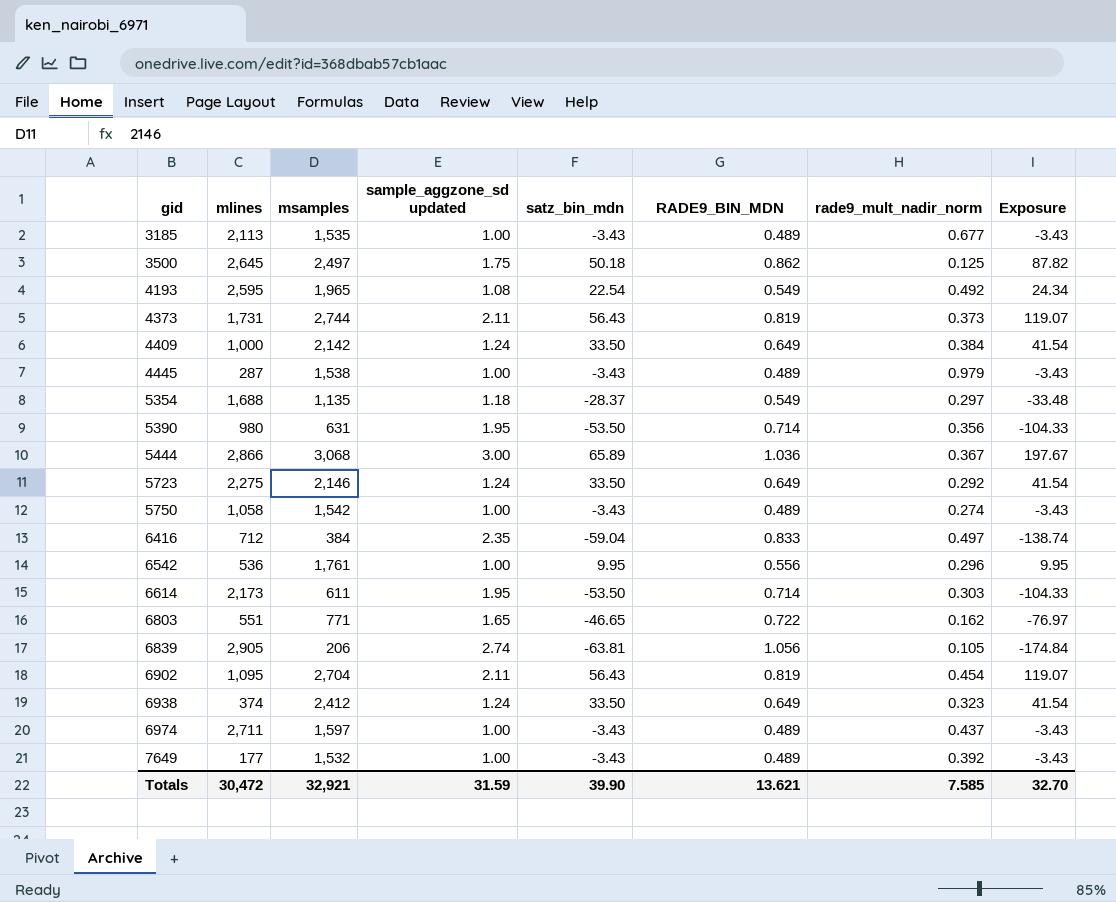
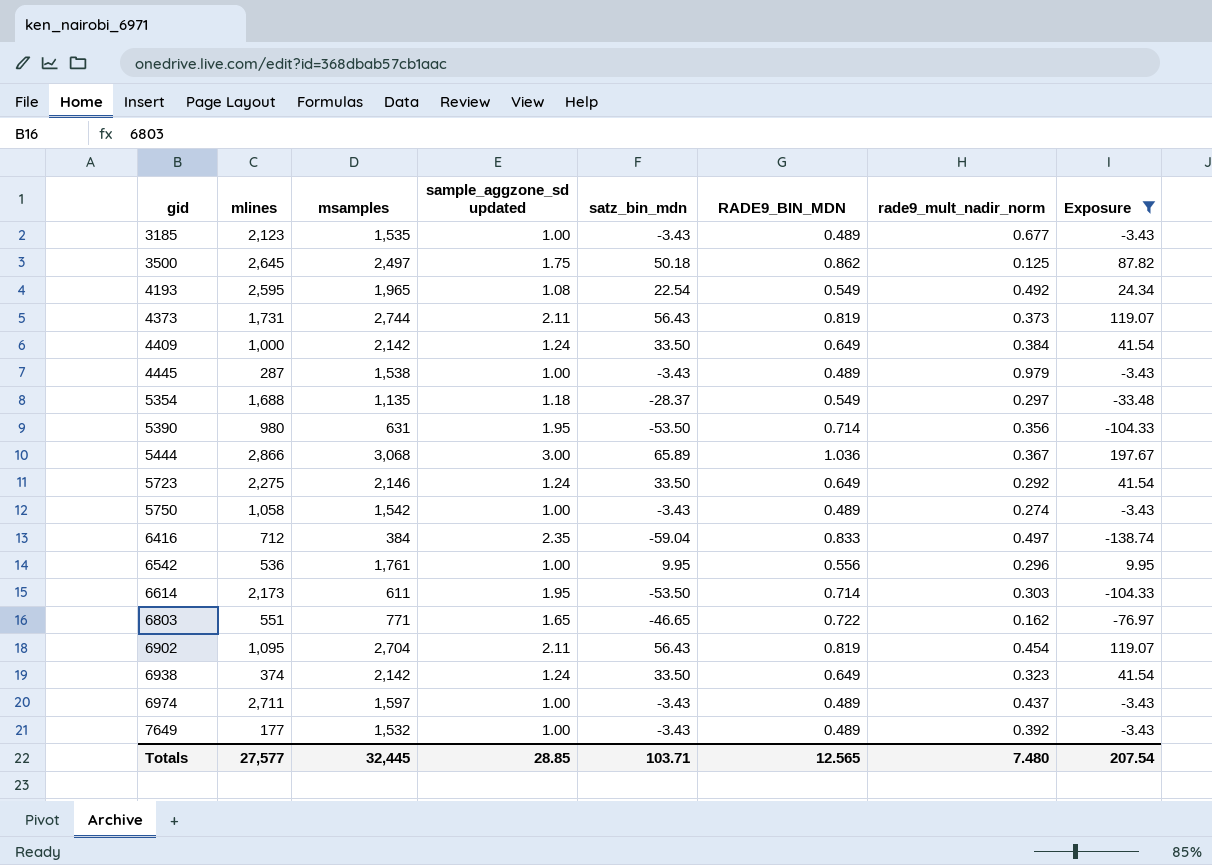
filter: none -> Exposure != -174.84
3185 | mlines: 2,113 -> 2,123
6938 | msamples: 2,412 -> 2,142
Totals | mlines: 30,472 -> 27,577
Totals | msamples: 32,921 -> 32,445
Totals | sample_aggzone_sd updated: 31.59 -> 28.85
Totals | satz_bin_mdn: 39.90 -> 103.71
Totals | RADE9_BIN_MDN: 13.621 -> 12.565
Totals | rade9_mult_nadir_norm: 7.585 -> 7.480
Totals | Exposure: 32.70 -> 207.54

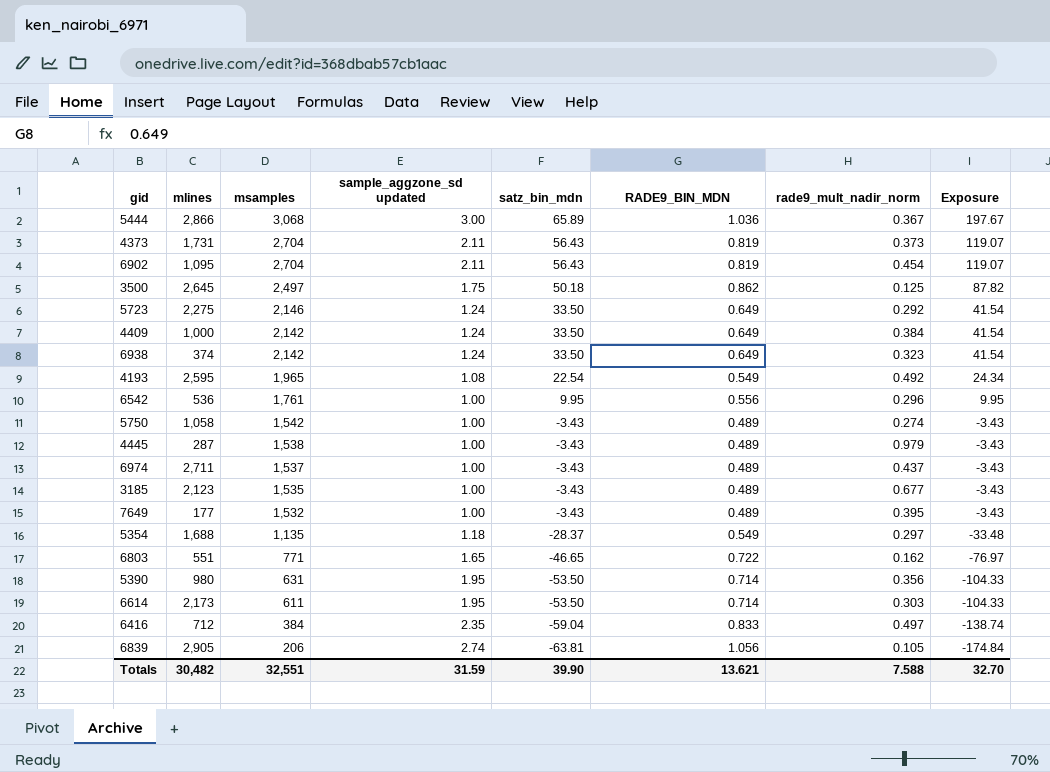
filter: Exposure != -174.84 -> none
row order: gid ascending -> msamples descending
4373 | msamples: 2,744 -> 2,704
6974 | msamples: 1,597 -> 1,537
7649 | rade9_mult_nadir_norm: 0.392 -> 0.395
Totals | mlines: 27,577 -> 30,482
Totals | msamples: 32,445 -> 32,551
Totals | sample_aggzone_sd updated: 28.85 -> 31.59
Totals | satz_bin_mdn: 103.71 -> 39.90
Totals | RADE9_BIN_MDN: 12.565 -> 13.621
Totals | rade9_mult_nadir_norm: 7.480 -> 7.588
Totals | Exposure: 207.54 -> 32.70

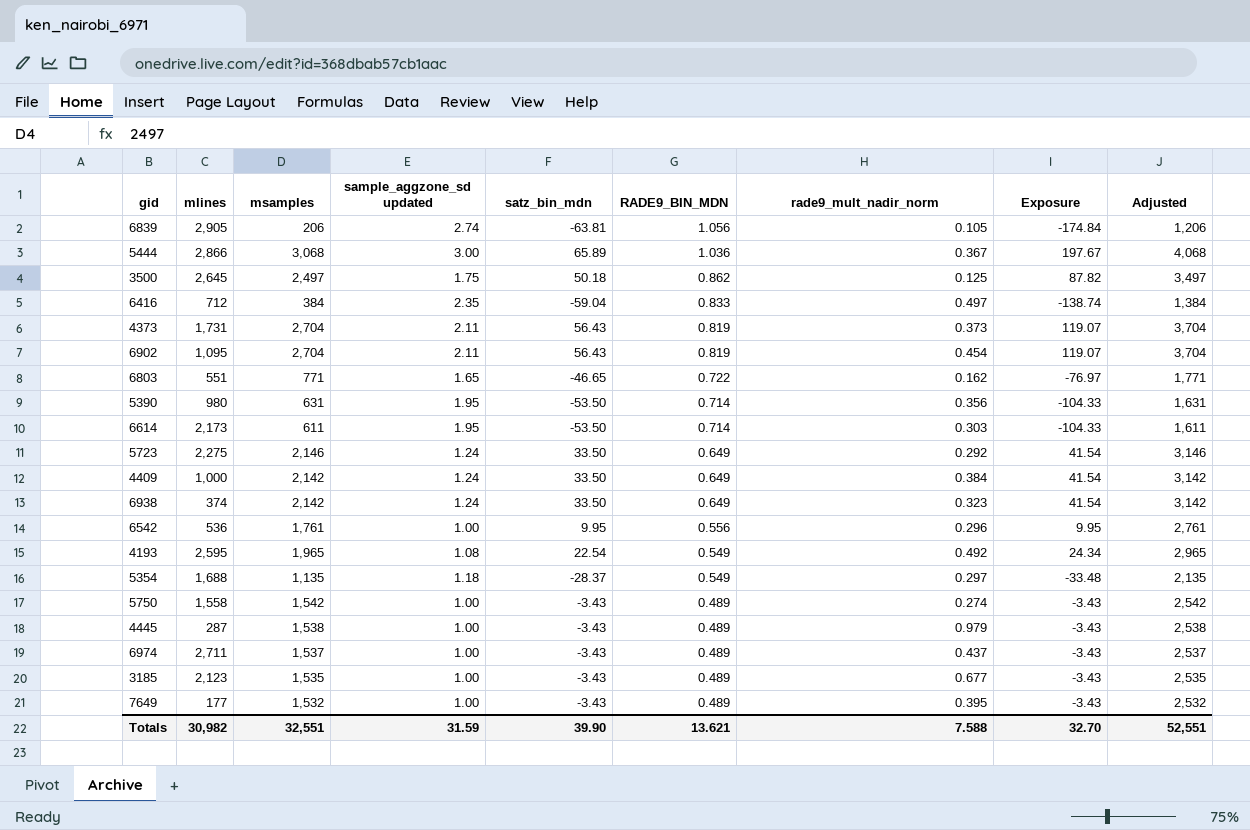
row order: msamples descending -> RADE9_BIN_MDN descending
column Adjusted | formula: none -> [msamples] + 1000
5750 | mlines: 1,058 -> 1,558
Totals | mlines: 30,482 -> 30,982

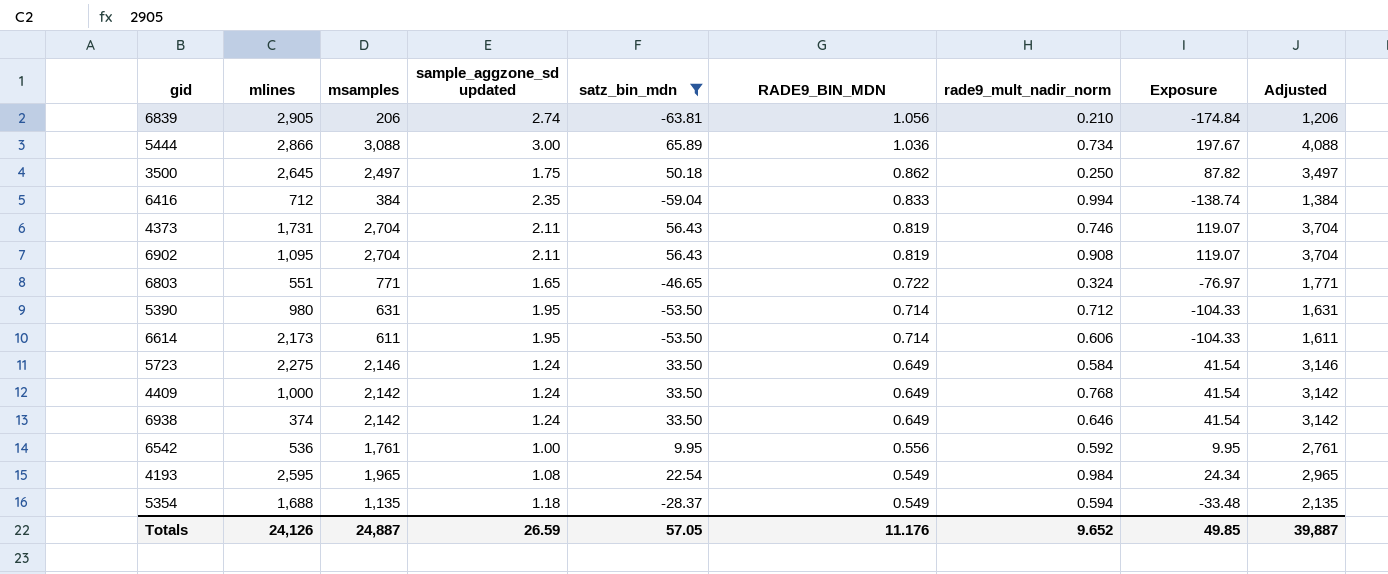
filter: none -> satz_bin_mdn != -3.43
6839 | rade9_mult_nadir_norm: 0.105 -> 0.210
5444 | msamples: 3,068 -> 3,088
5444 | rade9_mult_nadir_norm: 0.367 -> 0.734
5444 | Adjusted: 4,068 -> 4,088
3500 | rade9_mult_nadir_norm: 0.125 -> 0.250
6416 | rade9_mult_nadir_norm: 0.497 -> 0.994
4373 | rade9_mult_nadir_norm: 0.373 -> 0.746
6902 | rade9_mult_nadir_norm: 0.454 -> 0.908
6803 | rade9_mult_nadir_norm: 0.162 -> 0.324
5390 | rade9_mult_nadir_norm: 0.356 -> 0.712
6614 | rade9_mult_nadir_norm: 0.303 -> 0.606
5723 | rade9_mult_nadir_norm: 0.292 -> 0.584
4409 | rade9_mult_nadir_norm: 0.384 -> 0.768
6938 | rade9_mult_nadir_norm: 0.323 -> 0.646
6542 | rade9_mult_nadir_norm: 0.296 -> 0.592
4193 | rade9_mult_nadir_norm: 0.492 -> 0.984
5354 | rade9_mult_nadir_norm: 0.297 -> 0.594
Totals | mlines: 30,982 -> 24,126
Totals | msamples: 32,551 -> 24,887
Totals | sample_aggzone_sd updated: 31.59 -> 26.59
Totals | satz_bin_mdn: 39.90 -> 57.05
Totals | RADE9_BIN_MDN: 13.621 -> 11.176
Totals | rade9_mult_nadir_norm: 7.588 -> 9.652
Totals | Exposure: 32.70 -> 49.85
Totals | Adjusted: 52,551 -> 39,887

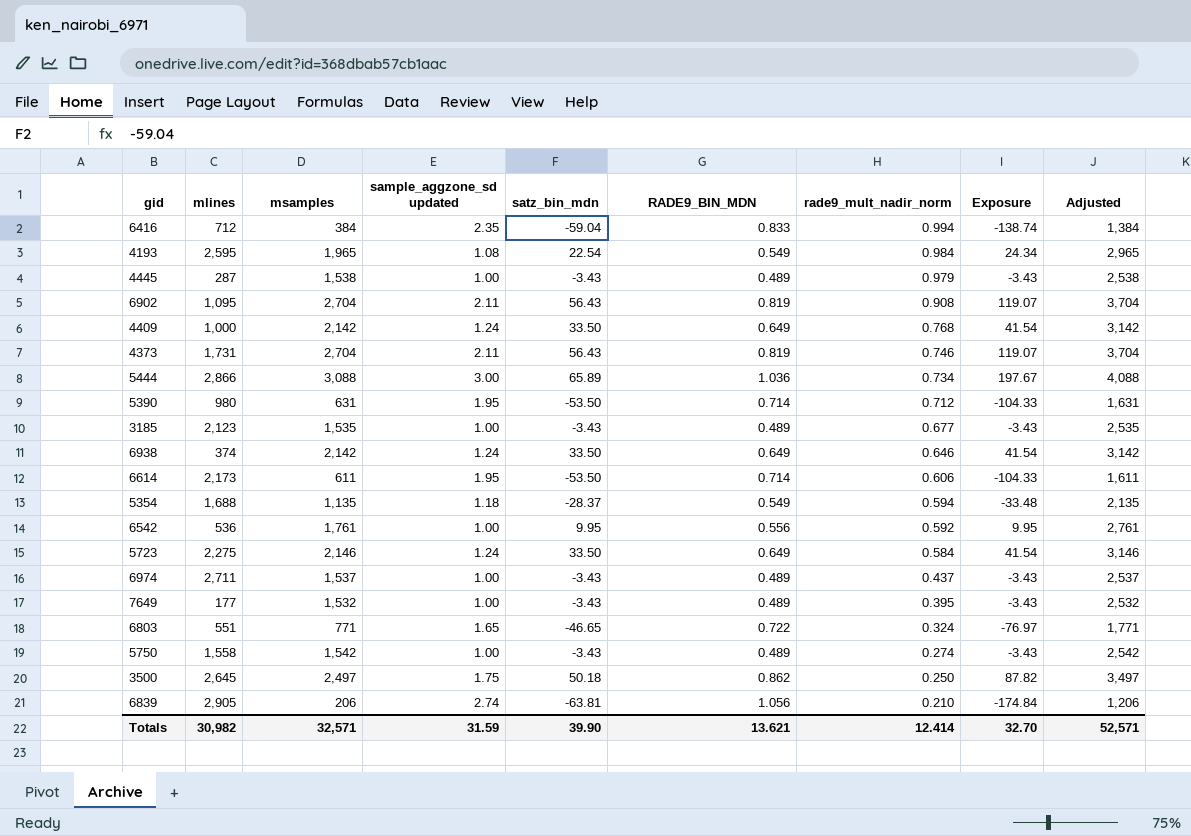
filter: satz_bin_mdn != -3.43 -> none
row order: RADE9_BIN_MDN descending -> rade9_mult_nadir_norm descending
Totals | mlines: 24,126 -> 30,982
Totals | msamples: 24,887 -> 32,571
Totals | sample_aggzone_sd updated: 26.59 -> 31.59
Totals | satz_bin_mdn: 57.05 -> 39.90
Totals | RADE9_BIN_MDN: 11.176 -> 13.621
Totals | rade9_mult_nadir_norm: 9.652 -> 12.414
Totals | Exposure: 49.85 -> 32.70
Totals | Adjusted: 39,887 -> 52,571

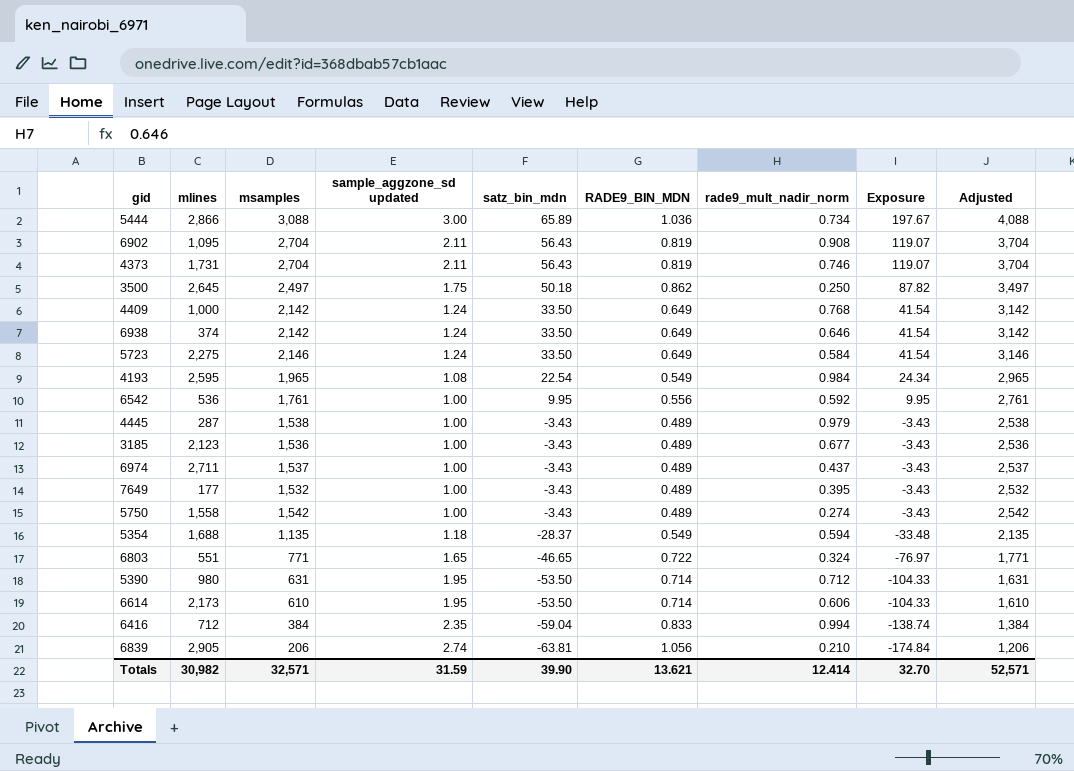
row order: rade9_mult_nadir_norm descending -> satz_bin_mdn descending
3185 | msamples: 1,535 -> 1,536
3185 | Adjusted: 2,535 -> 2,536
6614 | msamples: 611 -> 610
6614 | Adjusted: 1,611 -> 1,610

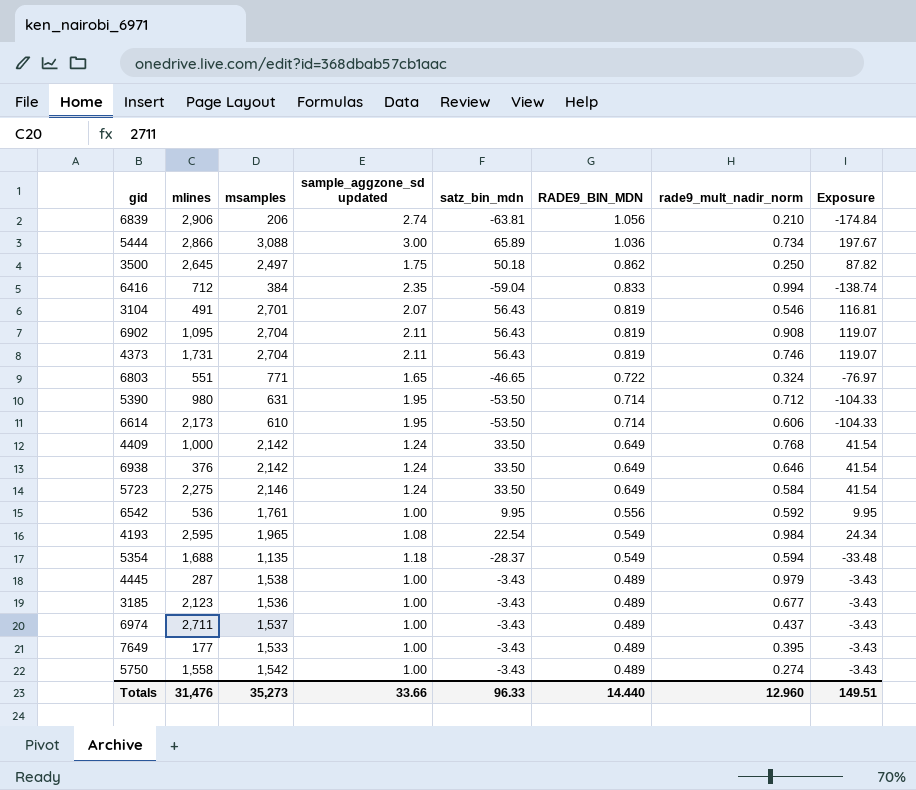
row order: satz_bin_mdn descending -> RADE9_BIN_MDN descending
column Adjusted | formula: [msamples] + 1000 -> none
6839 | mlines: 2,905 -> 2,906
row 3104: none -> 491 | 2,701 | 2.07 | 56.43 | 0.819 | 0.546 | 116.81
6938 | mlines: 374 -> 376
7649 | msamples: 1,532 -> 1,533
Totals | mlines: 30,982 -> 31,476
Totals | msamples: 32,571 -> 35,273
Totals | sample_aggzone_sd updated: 31.59 -> 33.66
Totals | satz_bin_mdn: 39.90 -> 96.33
Totals | RADE9_BIN_MDN: 13.621 -> 14.440
Totals | rade9_mult_nadir_norm: 12.414 -> 12.960
Totals | Exposure: 32.70 -> 149.51

